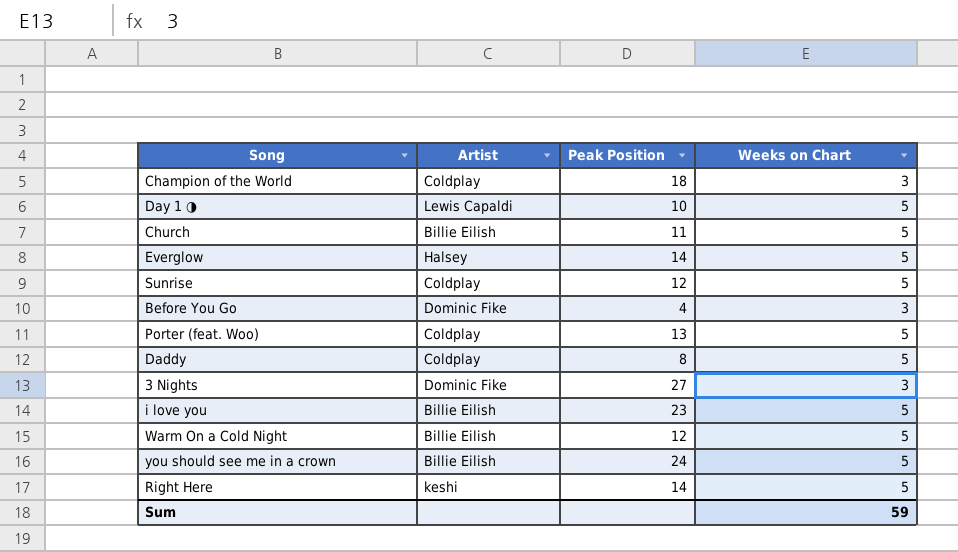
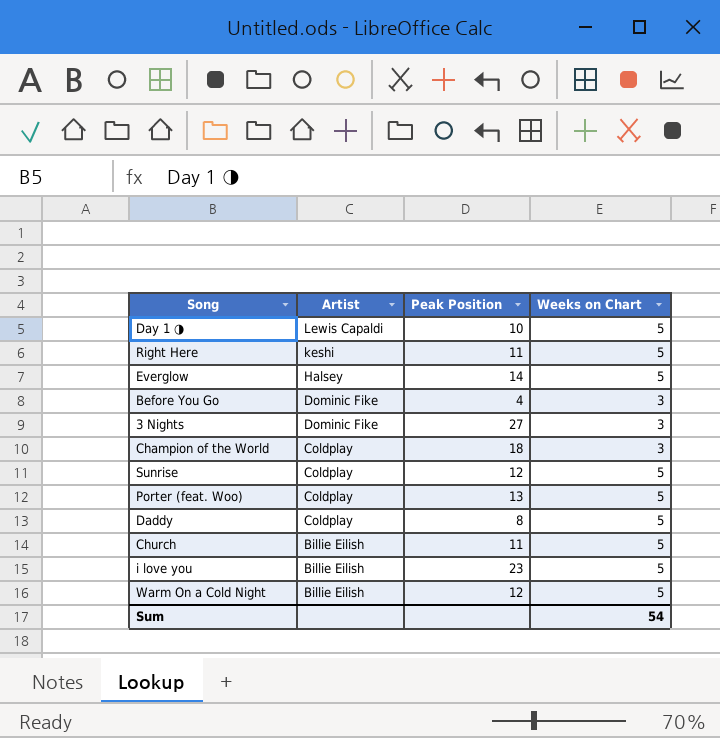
row order: none -> Artist descending
row you should see me in a crown: Billie Eilish | 24 | 5 -> none
Right Here | Peak Position: 14 -> 11
Sum | Weeks on Chart: 59 -> 54

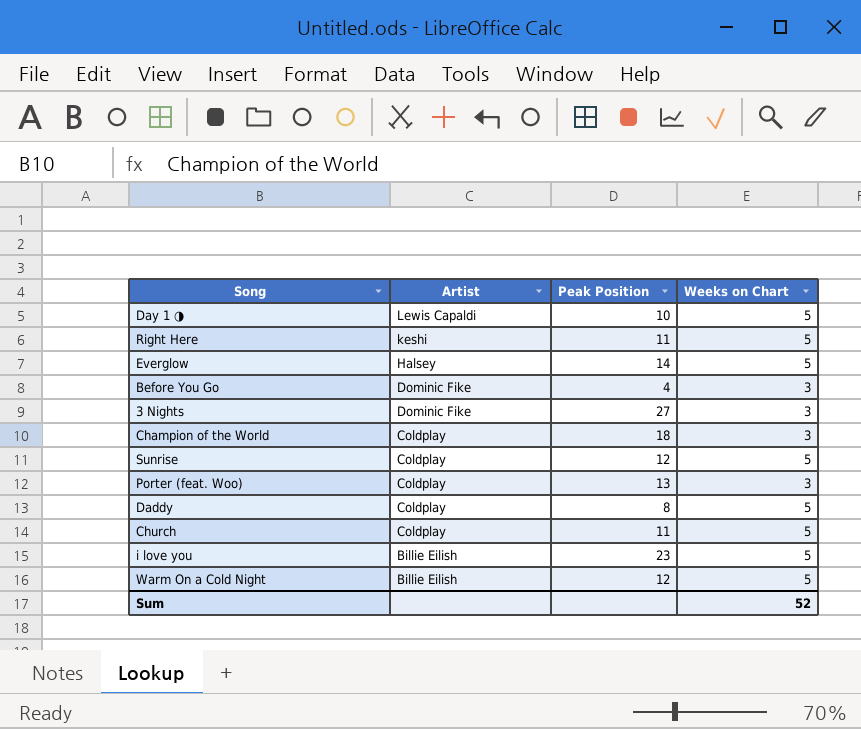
Porter (feat. Woo) | Weeks on Chart: 5 -> 3
Church | Artist: Billie Eilish -> Coldplay
Sum | Weeks on Chart: 54 -> 52

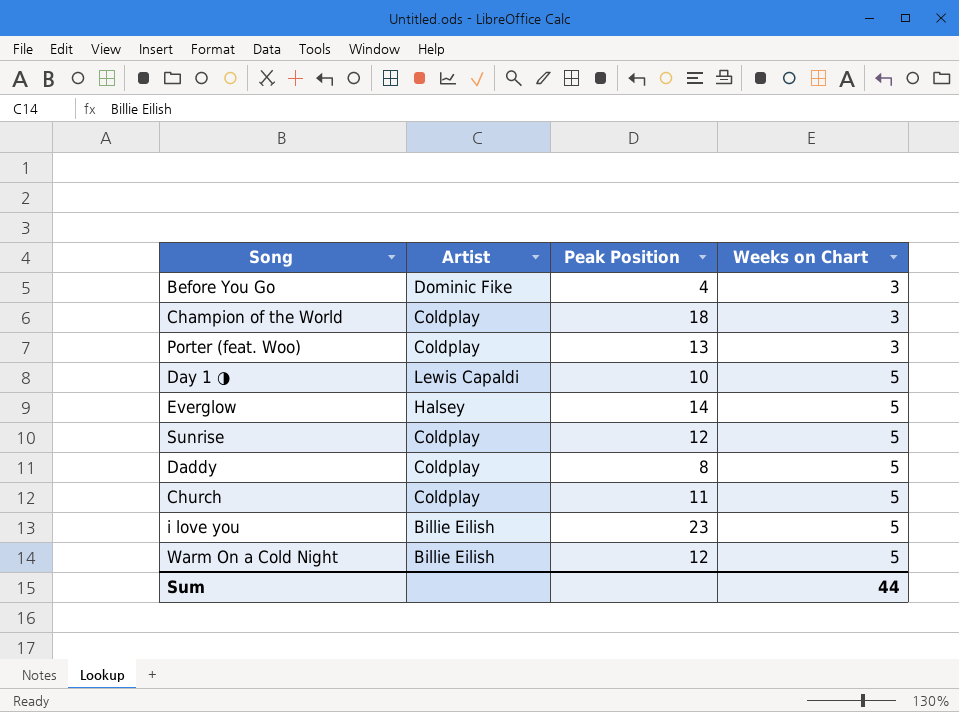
row order: Artist descending -> Weeks on Chart ascending
row Right Here: keshi | 11 | 5 -> none
row 3 Nights: Dominic Fike | 27 | 3 -> none
Sum | Weeks on Chart: 52 -> 44

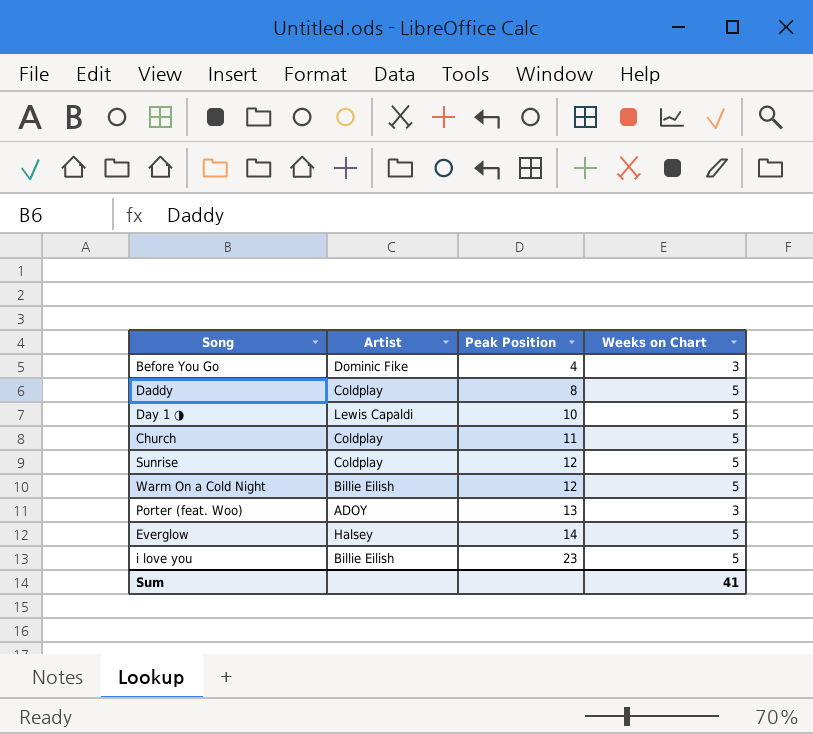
row order: Weeks on Chart ascending -> Peak Position ascending
row Champion of the World: Coldplay | 18 | 3 -> none
Porter (feat. Woo) | Artist: Coldplay -> ADOY
Sum | Weeks on Chart: 44 -> 41

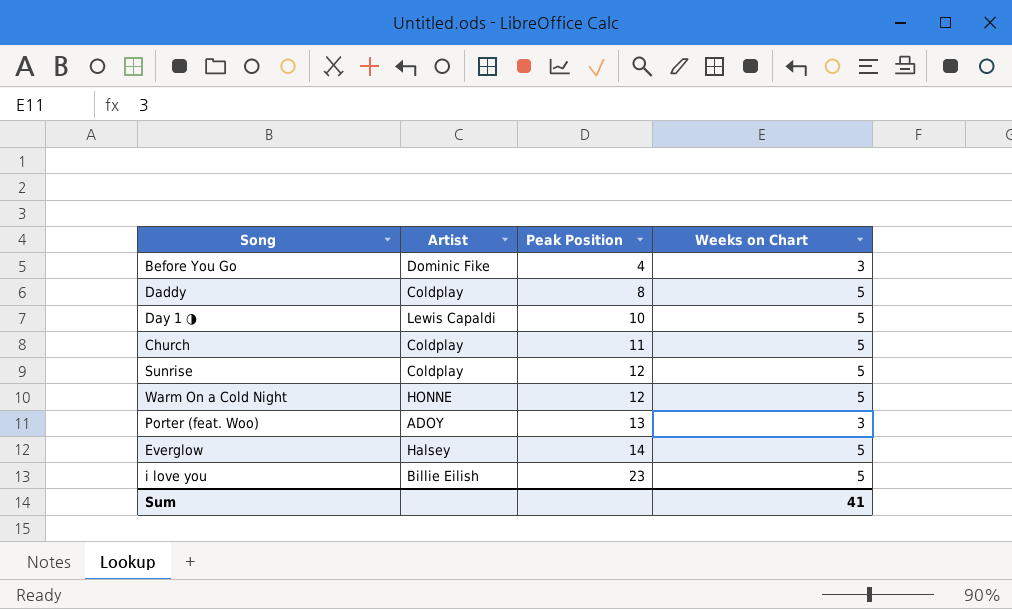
Warm On a Cold Night | Artist: Billie Eilish -> HONNE

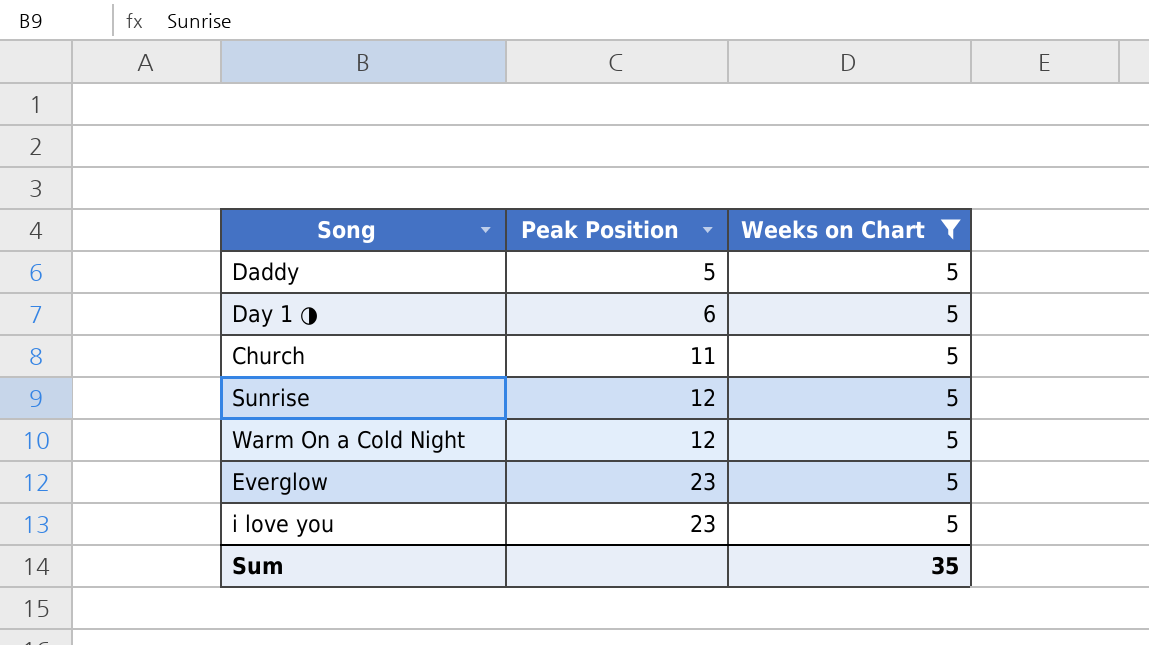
filter: none -> Weeks on Chart = 5
column Artist | position: 2 -> none
Daddy | Peak Position: 8 -> 5
Day 1 ◑ | Peak Position: 10 -> 6
Everglow | Peak Position: 14 -> 23
Sum | Weeks on Chart: 41 -> 35

